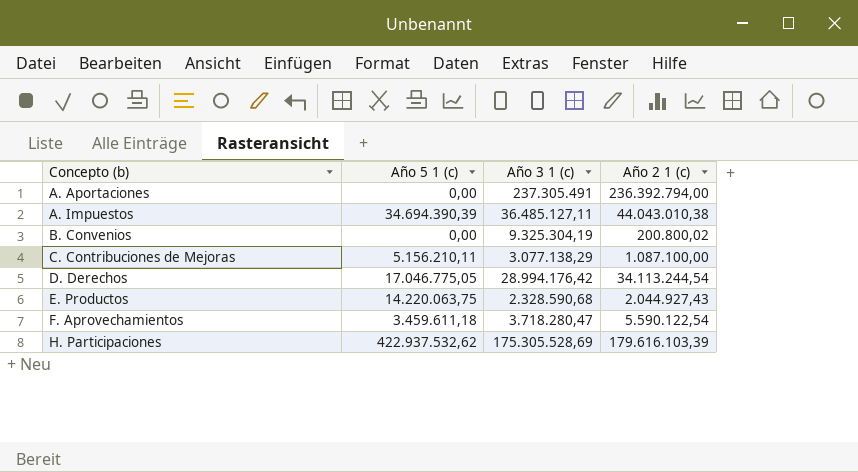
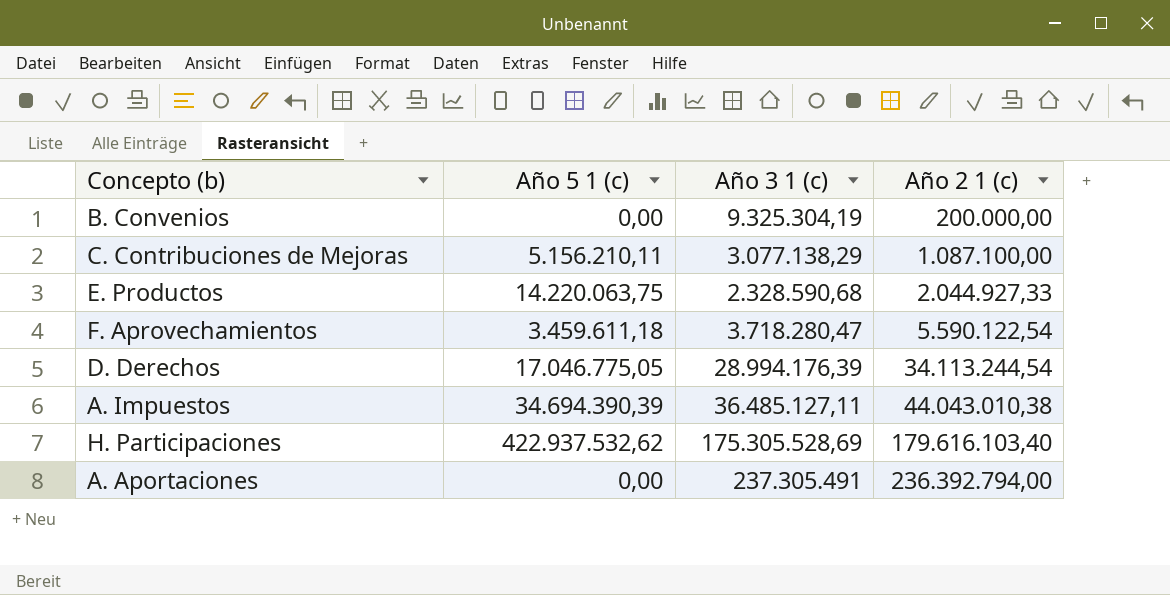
row order: Concepto (b) ascending -> Año 2 1 (c) ascending
B. Convenios | Año 2 1 (c): 200.800,02 -> 200.000,00
E. Productos | Año 2 1 (c): 2.044.927,43 -> 2.044.927,33
D. Derechos | Año 3 1 (c): 28.994.176,42 -> 28.994.176,39
H. Participaciones | Año 2 1 (c): 179.616.103,39 -> 179.616.103,40

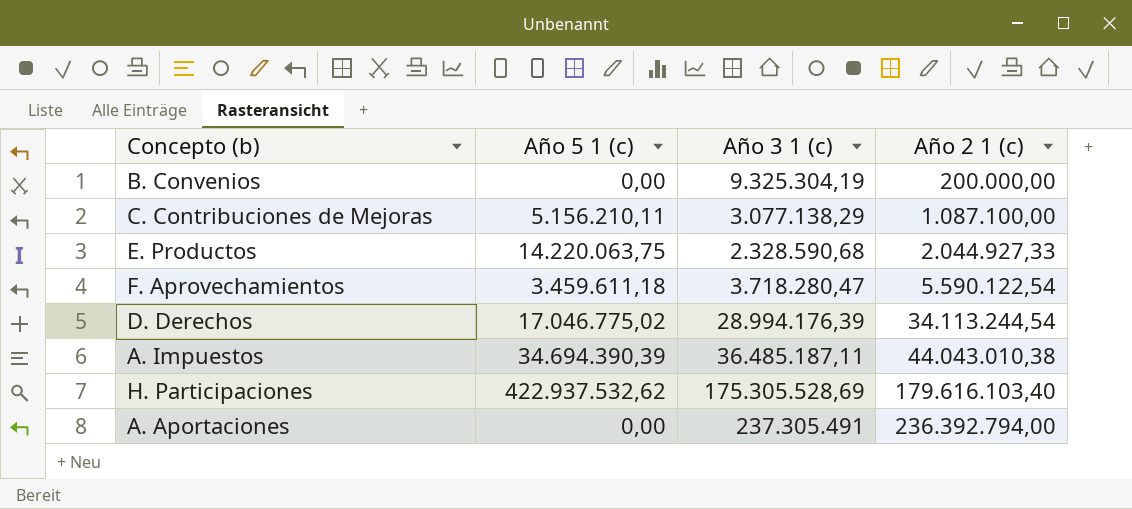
D. Derechos | Año 5 1 (c): 17.046.775,05 -> 17.046.775,02
A. Impuestos | Año 3 1 (c): 36.485.127,11 -> 36.485.187,11

